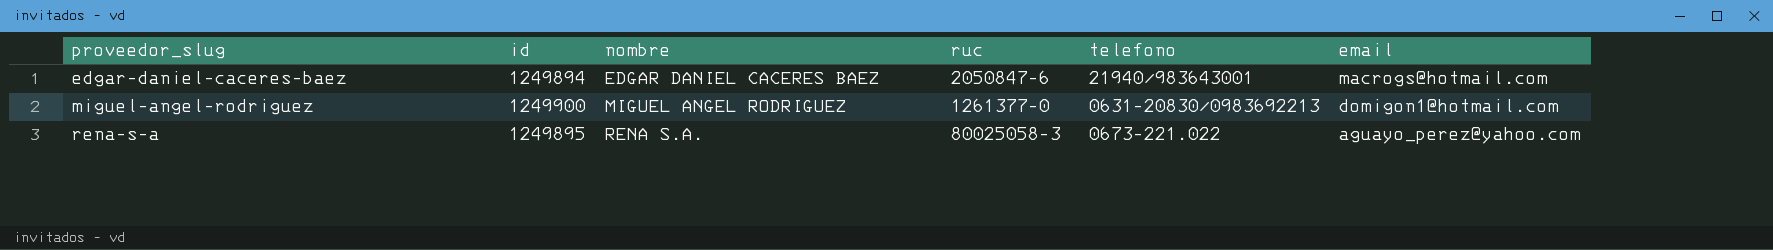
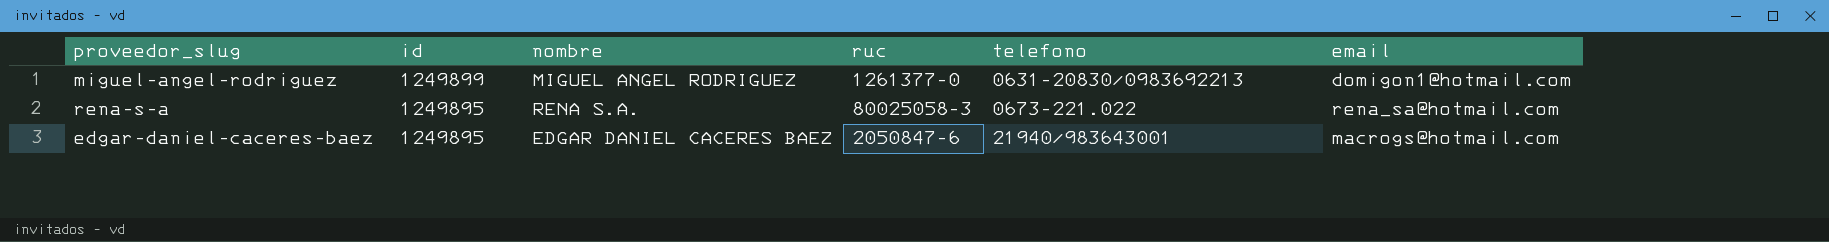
row order: proveedor_slug ascending -> id descending
miguel-angel-rodriguez | id: 1249900 -> 1249899
rena-s-a | email: aguayo_perez@yahoo.com -> rena_sa@hotmail.com
edgar-daniel-caceres-baez | id: 1249894 -> 1249895

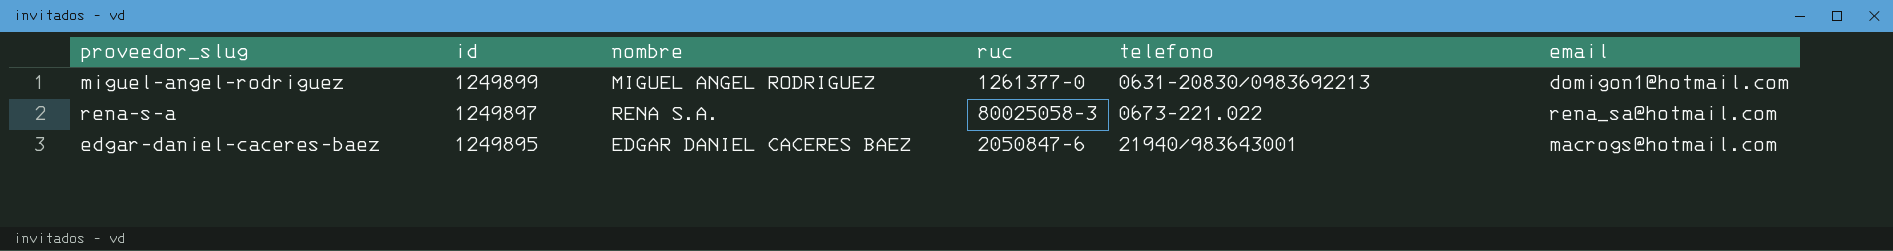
rena-s-a | id: 1249895 -> 1249897

